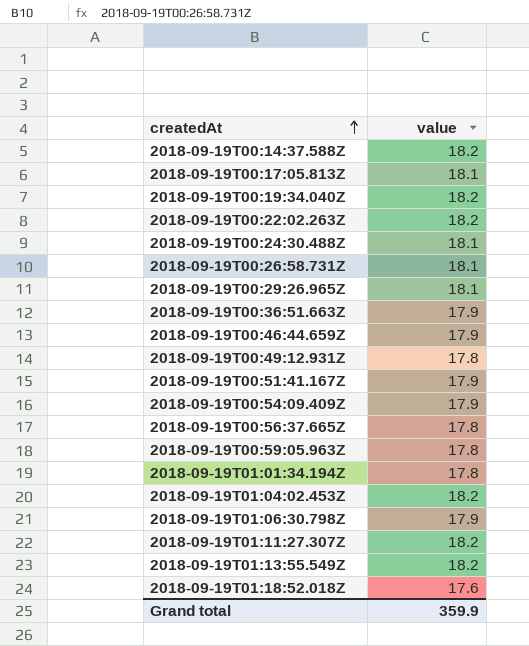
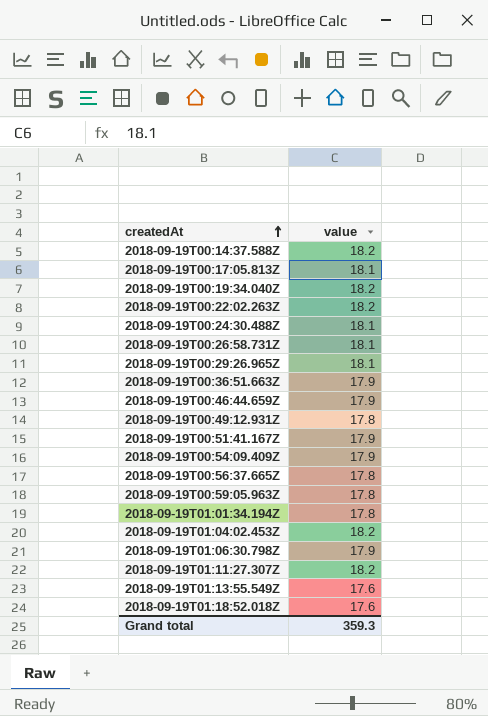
2018-09-19T01:13:55.549Z | value: 18.2 -> 17.6
Grand total | value: 359.9 -> 359.3

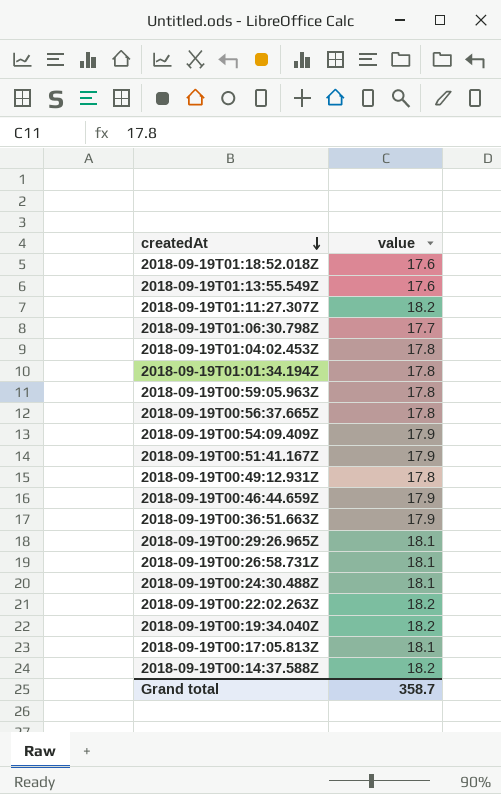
row order: createdAt ascending -> createdAt descending
2018-09-19T01:06:30.798Z | value: 17.9 -> 17.7
2018-09-19T01:04:02.453Z | value: 18.2 -> 17.8
Grand total | value: 359.3 -> 358.7

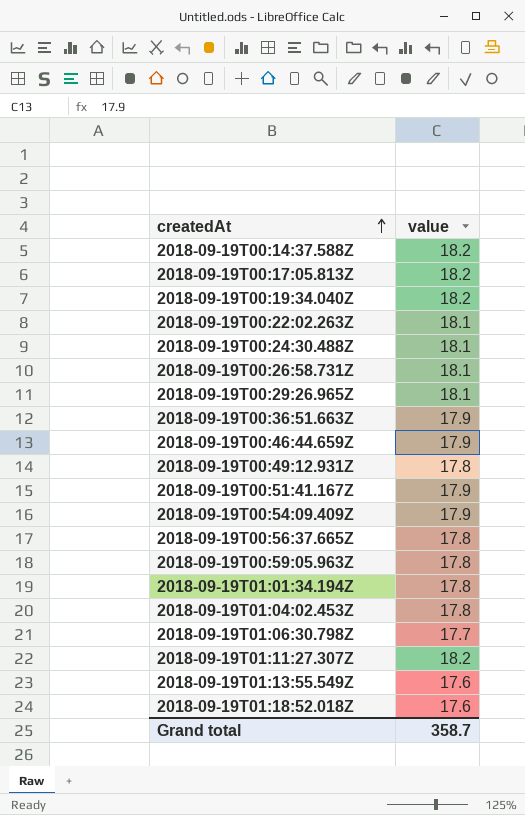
row order: createdAt descending -> createdAt ascending
2018-09-19T00:17:05.813Z | value: 18.1 -> 18.2
2018-09-19T00:22:02.263Z | value: 18.2 -> 18.1

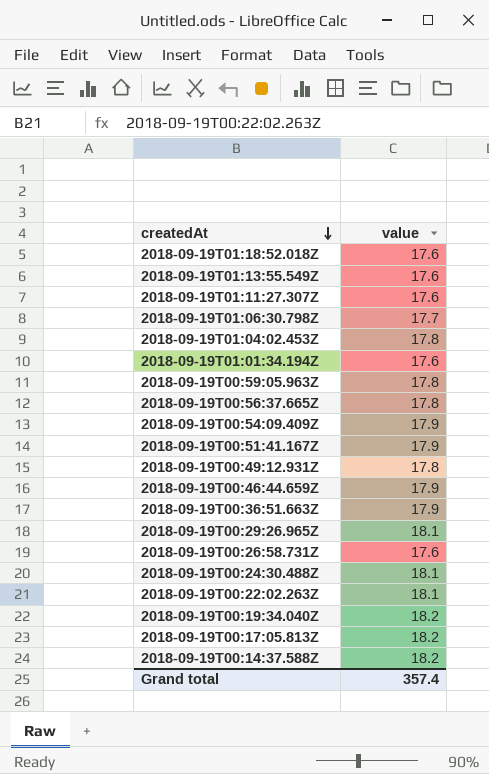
row order: createdAt ascending -> createdAt descending
2018-09-19T01:11:27.307Z | value: 18.2 -> 17.6
2018-09-19T01:01:34.194Z | value: 17.8 -> 17.6
2018-09-19T00:26:58.731Z | value: 18.1 -> 17.6
Grand total | value: 358.7 -> 357.4

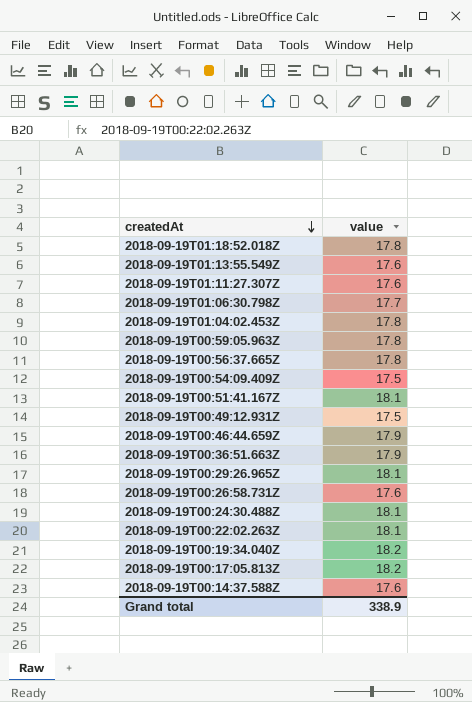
row 2018-09-19T01:01:34.194Z: 17.6 -> none
2018-09-19T01:18:52.018Z | value: 17.6 -> 17.8
2018-09-19T00:54:09.409Z | value: 17.9 -> 17.5
2018-09-19T00:51:41.167Z | value: 17.9 -> 18.1
2018-09-19T00:49:12.931Z | value: 17.8 -> 17.5
2018-09-19T00:14:37.588Z | value: 18.2 -> 17.6
Grand total | value: 357.4 -> 338.9

